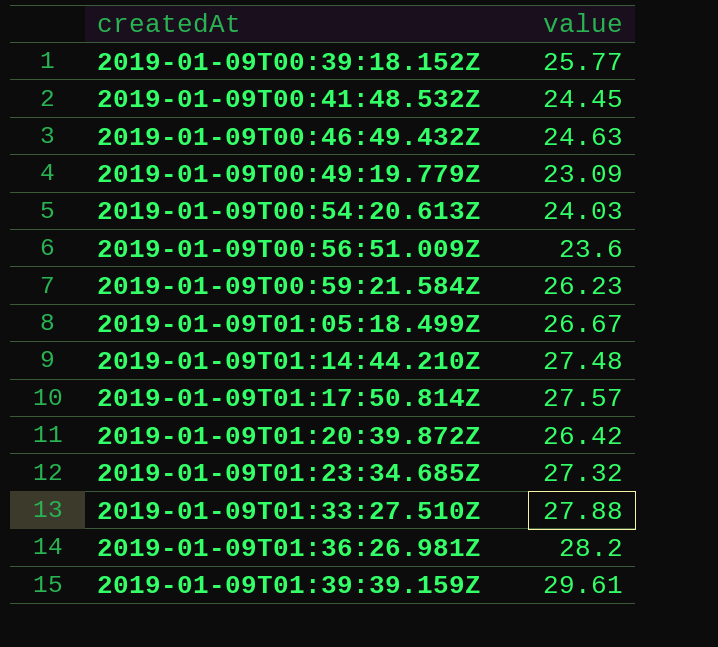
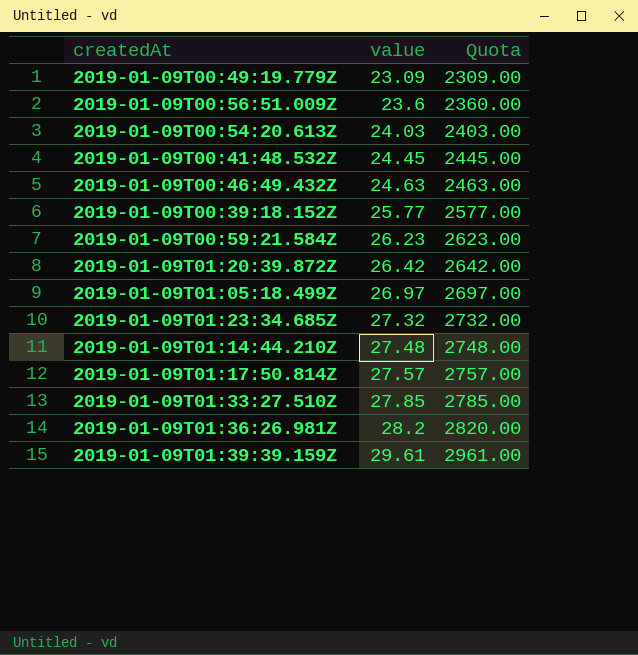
row order: createdAt ascending -> value ascending
column Quota | formula: none -> [value] * 100
2019-01-09T01:05:18.499Z | value: 26.67 -> 26.97
2019-01-09T01:33:27.510Z | value: 27.88 -> 27.85

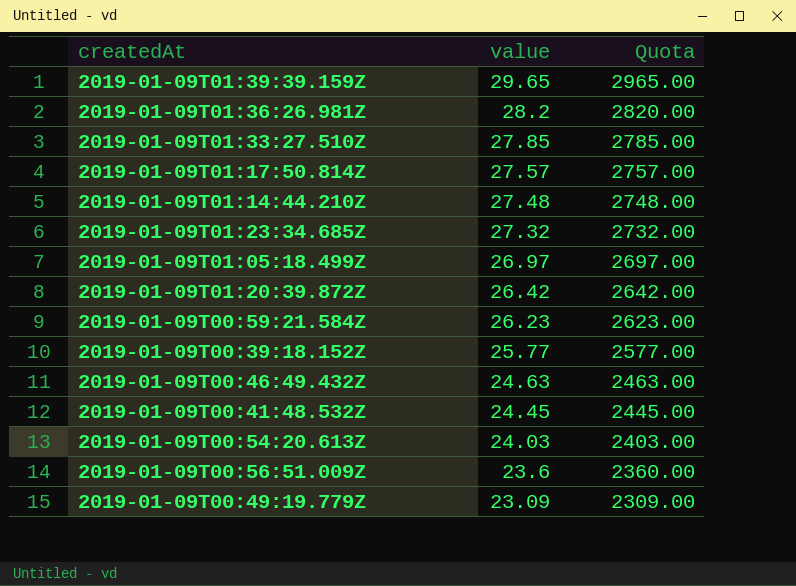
row order: value ascending -> value descending
2019-01-09T01:39:39.159Z | value: 29.61 -> 29.65
2019-01-09T01:39:39.159Z | Quota: 2961.00 -> 2965.00

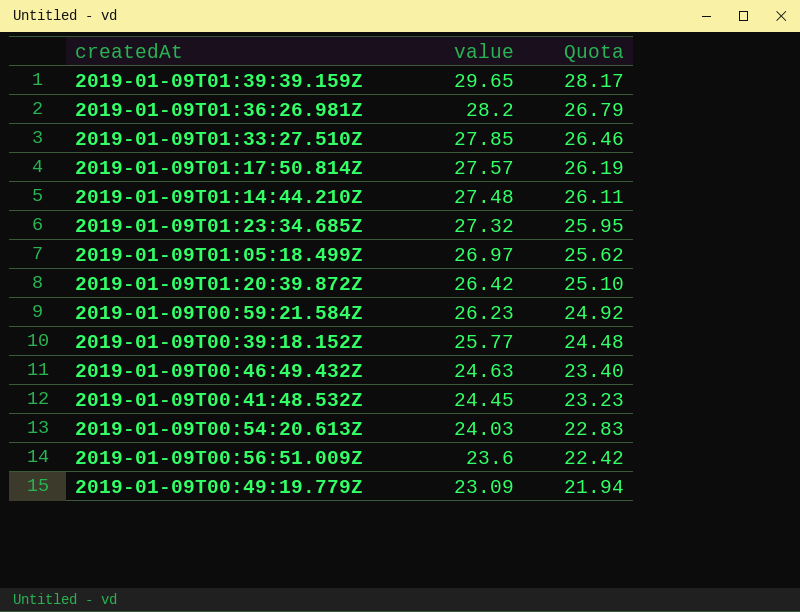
column Quota | formula: [value] * 100 -> [value] * 0.95

